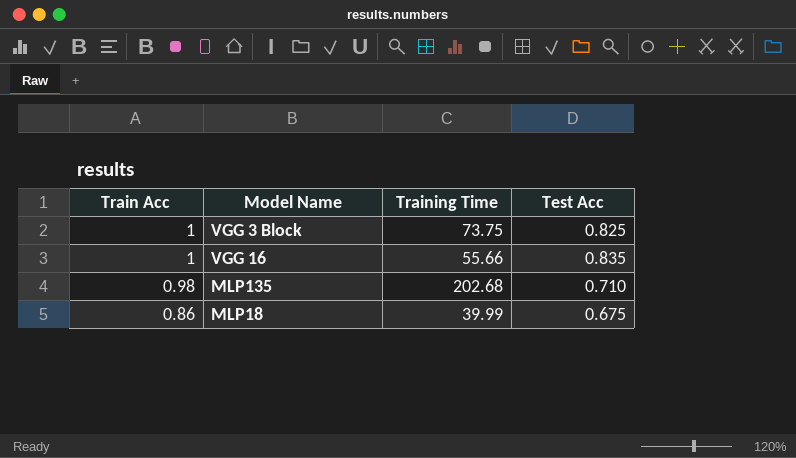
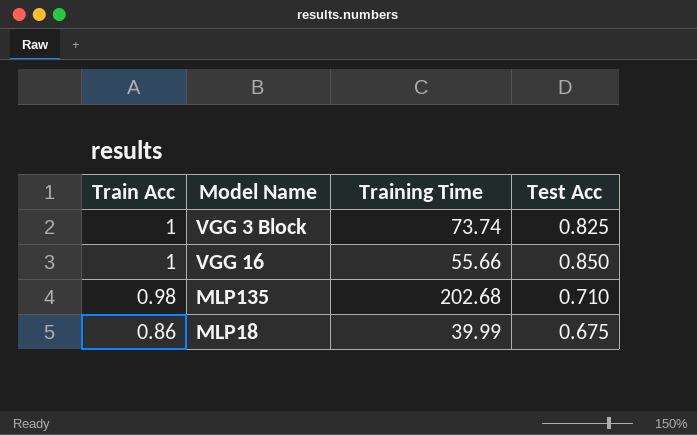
VGG 3 Block | Training Time: 73.75 -> 73.74
VGG 16 | Test Acc: 0.835 -> 0.850

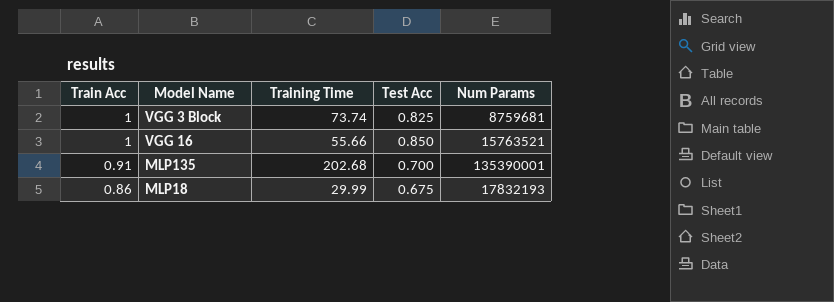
column Num Params | position: none -> 5
MLP135 | Train Acc: 0.98 -> 0.91
MLP135 | Test Acc: 0.710 -> 0.700
MLP18 | Training Time: 39.99 -> 29.99

